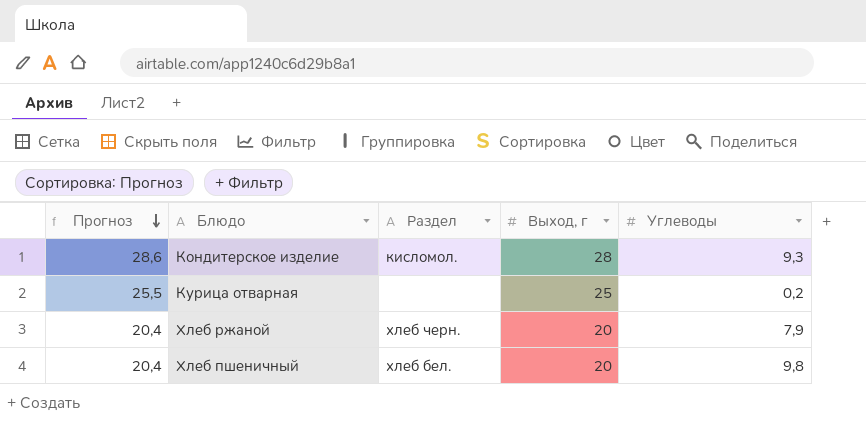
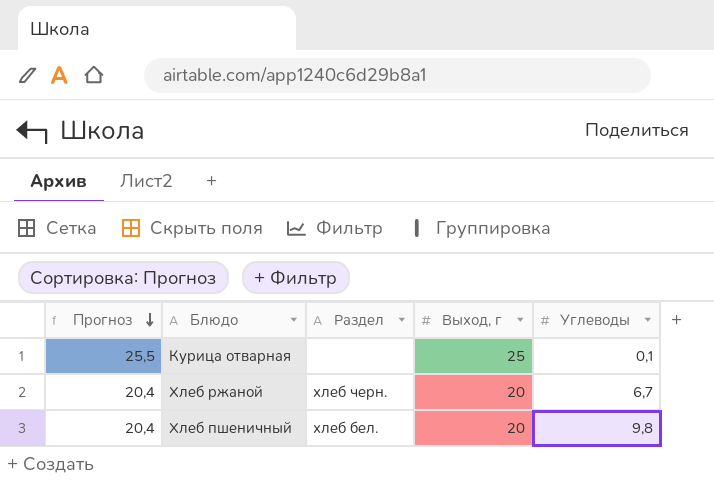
row Кондитерское изделие: 28,6 | кисломол. | 28 | 9,3 -> none
Курица отварная | Углеводы: 0,2 -> 0,1
Хлеб ржаной | Углеводы: 7,9 -> 6,7

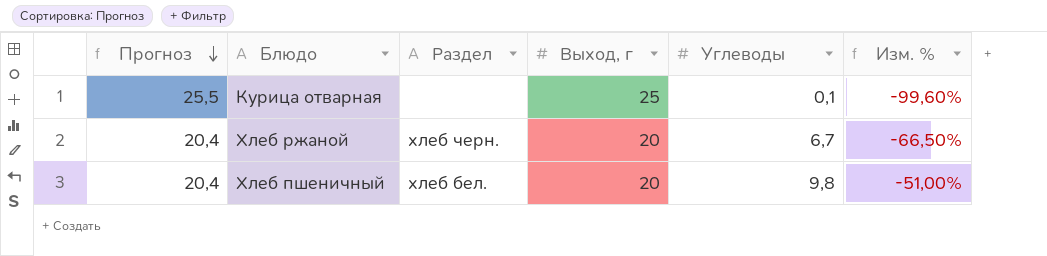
column Изм. % | formula: none -> ([Углеводы] - [Выход, г]) / [Выход, г]

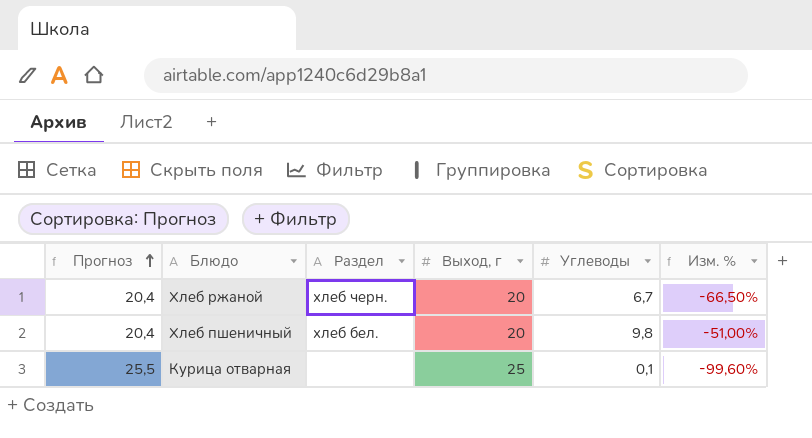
row order: Прогноз descending -> Прогноз ascending

